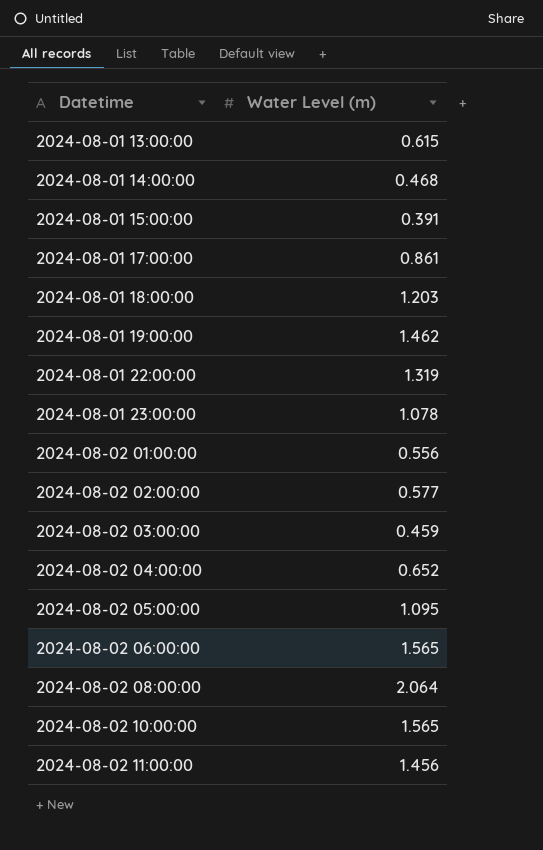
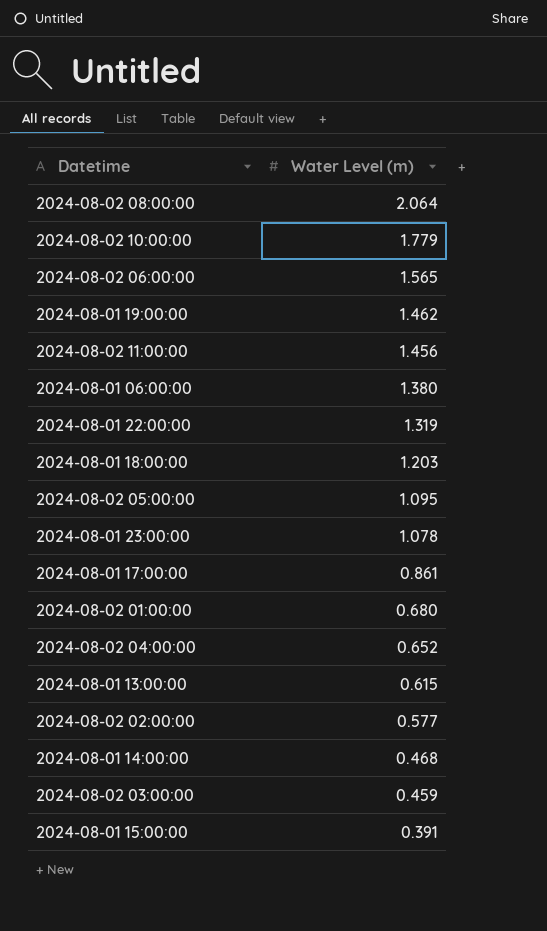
row order: Datetime ascending -> Water Level (m) descending
2024-08-02 10:00:00 | Water Level (m): 1.565 -> 1.779
row 2024-08-01 06:00:00: none -> 1.380
2024-08-02 01:00:00 | Water Level (m): 0.556 -> 0.680

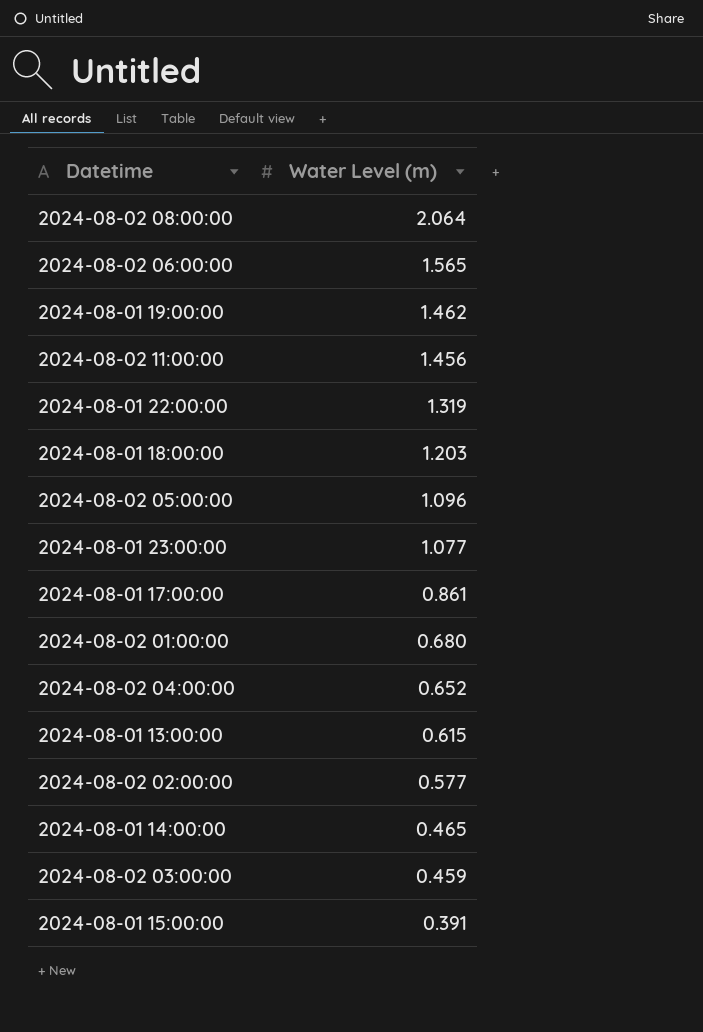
row 2024-08-02 10:00:00: 1.779 -> none
row 2024-08-01 06:00:00: 1.380 -> none
2024-08-02 05:00:00 | Water Level (m): 1.095 -> 1.096
2024-08-01 23:00:00 | Water Level (m): 1.078 -> 1.077
2024-08-01 14:00:00 | Water Level (m): 0.468 -> 0.465

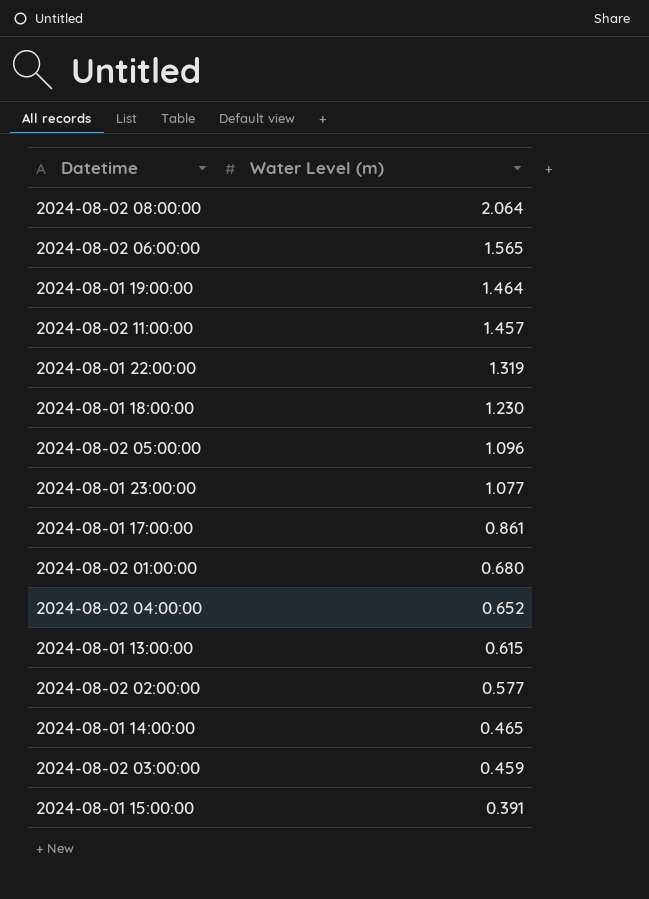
2024-08-01 19:00:00 | Water Level (m): 1.462 -> 1.464
2024-08-02 11:00:00 | Water Level (m): 1.456 -> 1.457
2024-08-01 18:00:00 | Water Level (m): 1.203 -> 1.230

